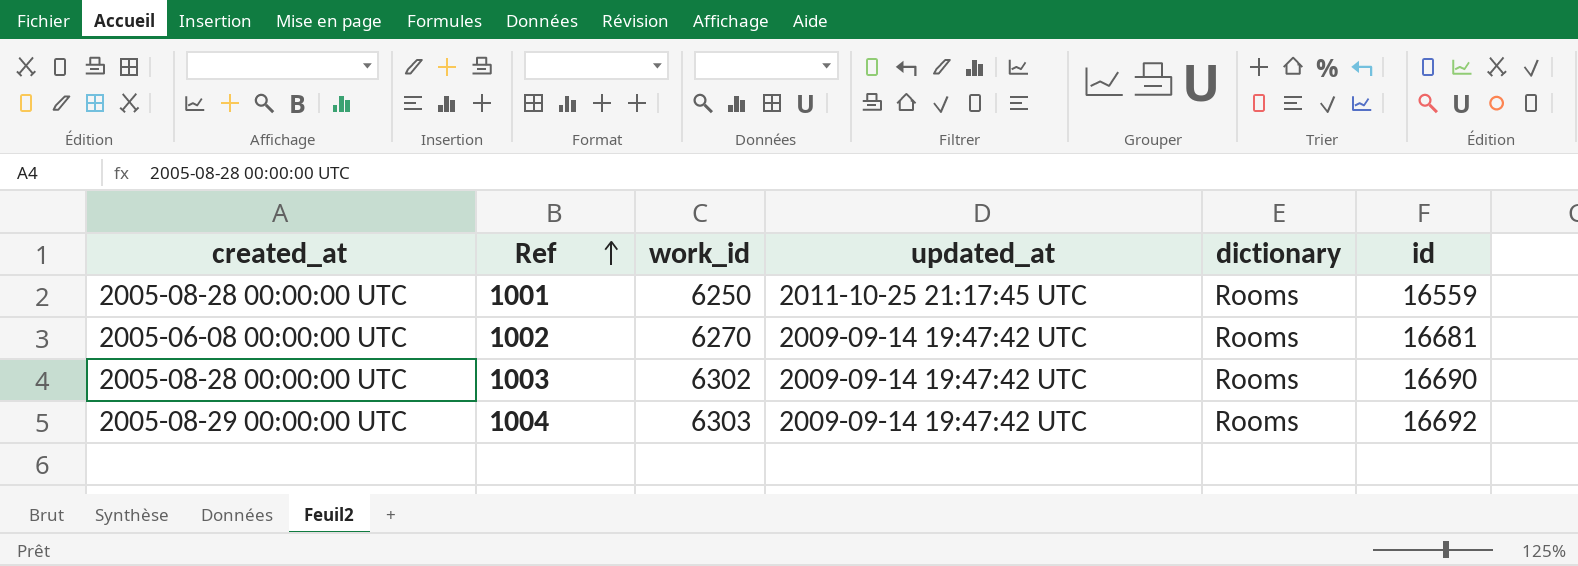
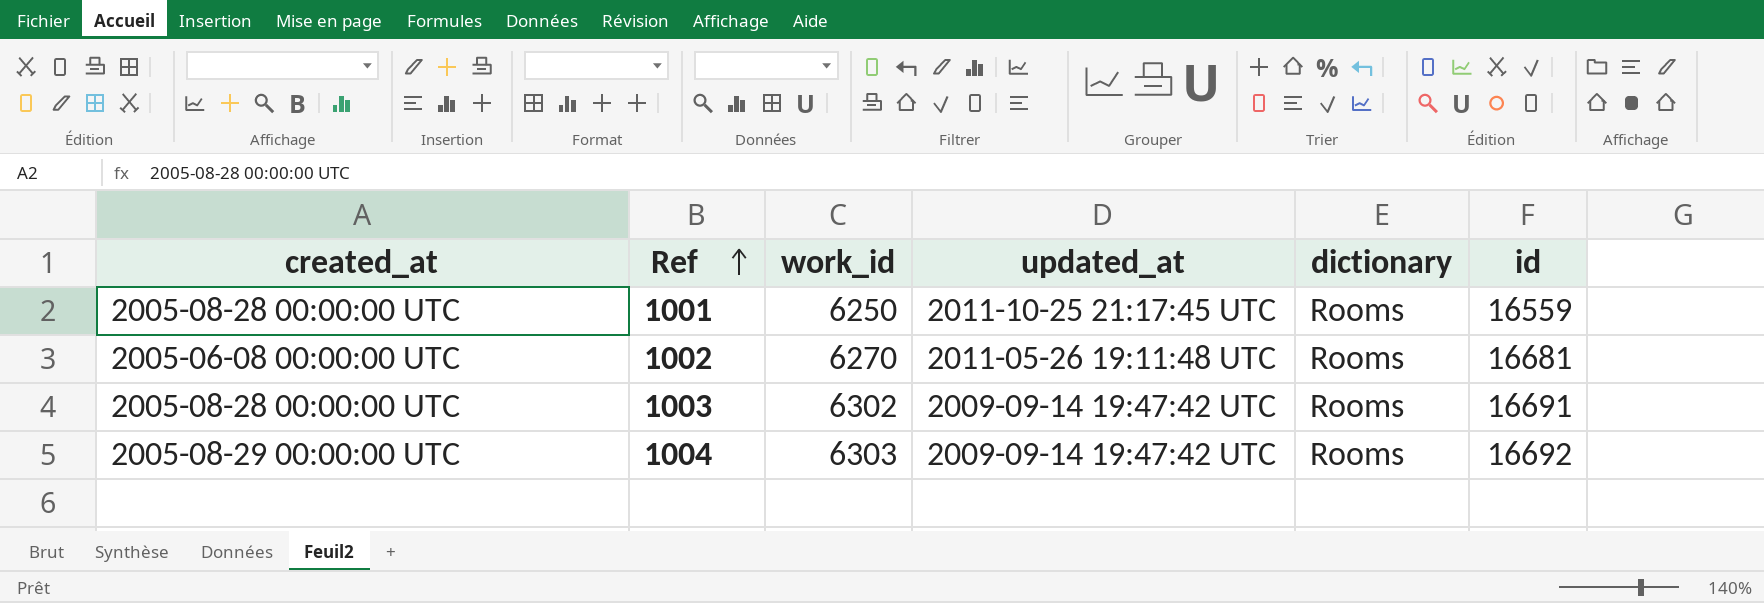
1002 | updated_at: 2009-09-14 19:47:42 UTC -> 2011-05-26 19:11:48 UTC
1003 | id: 16690 -> 16691

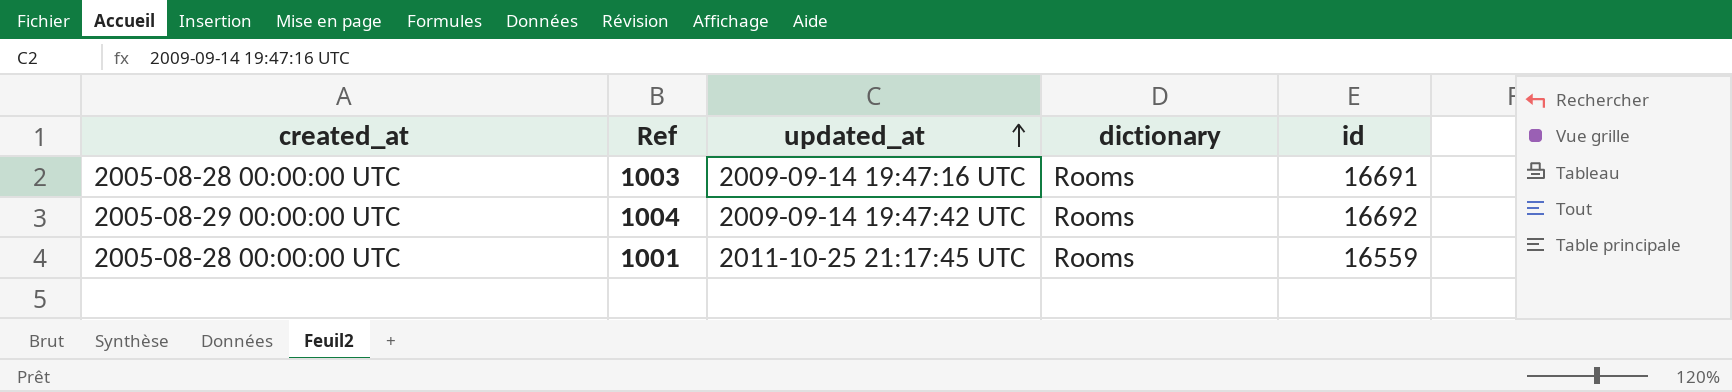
row order: Ref ascending -> updated_at ascending
column work_id | position: 3 -> none
row 1002: 2005-06-08 00:00:00 UTC | 6270 | 2011-05-26 19:11:48 UTC | Rooms | 16681 -> none
1003 | updated_at: 2009-09-14 19:47:42 UTC -> 2009-09-14 19:47:16 UTC

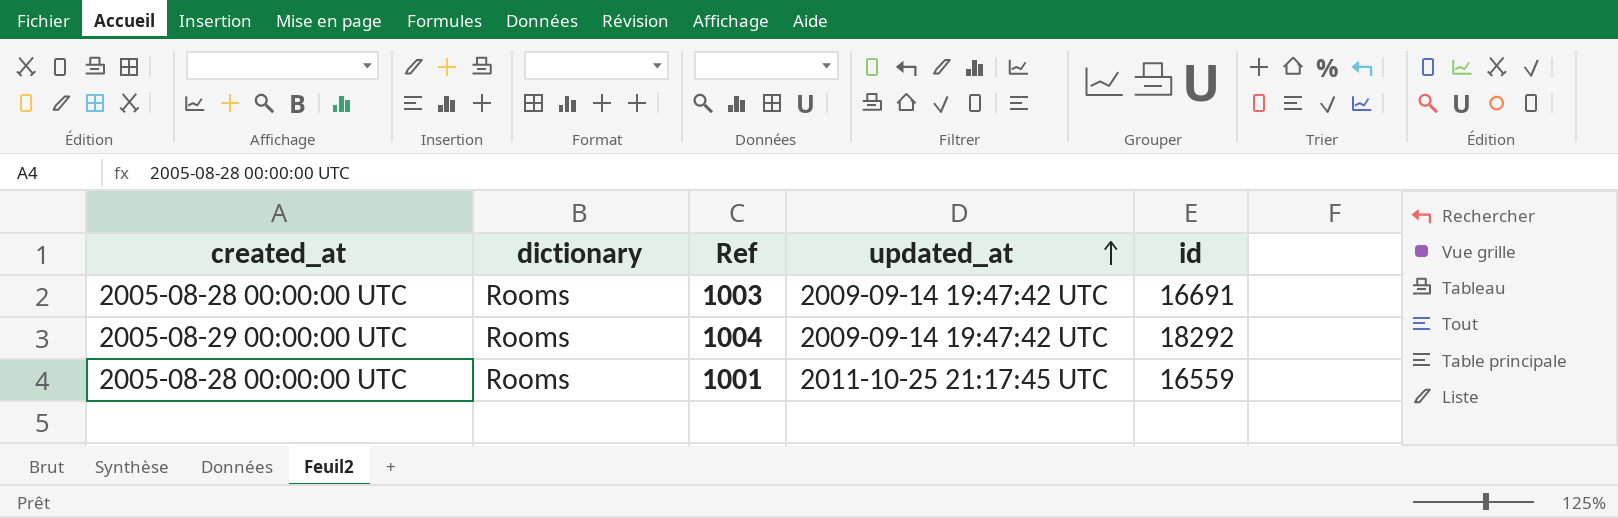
column dictionary | position: 4 -> 2
1003 | updated_at: 2009-09-14 19:47:16 UTC -> 2009-09-14 19:47:42 UTC
1004 | id: 16692 -> 18292

